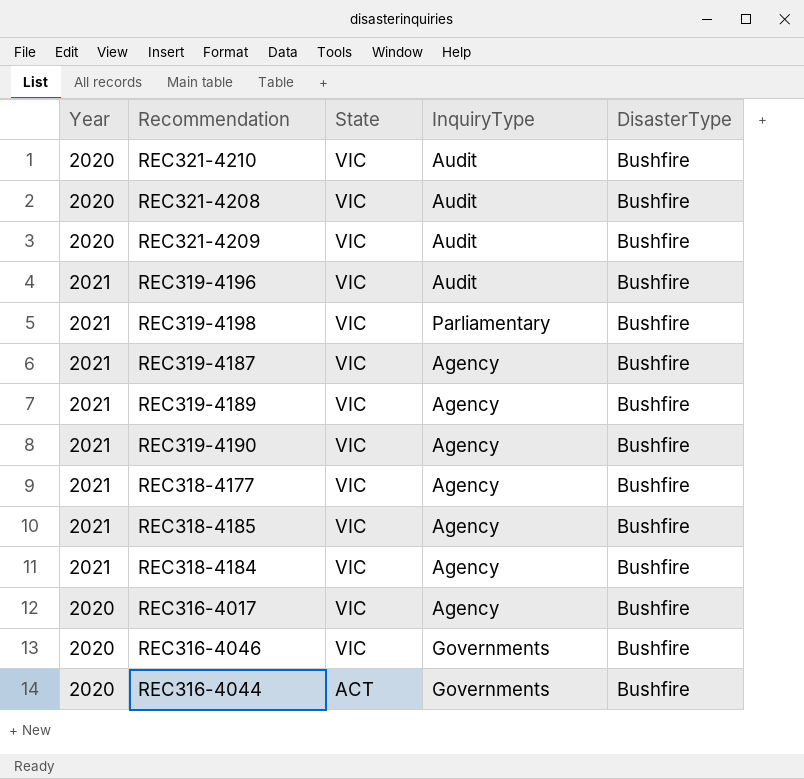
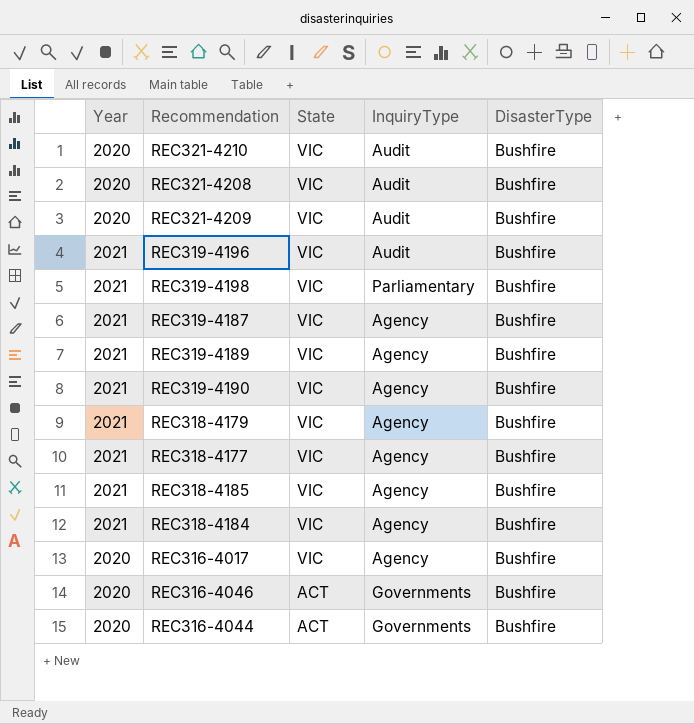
row REC318-4179: none -> 2021 | VIC | Agency | Bushfire
REC316-4046 | State: VIC -> ACT

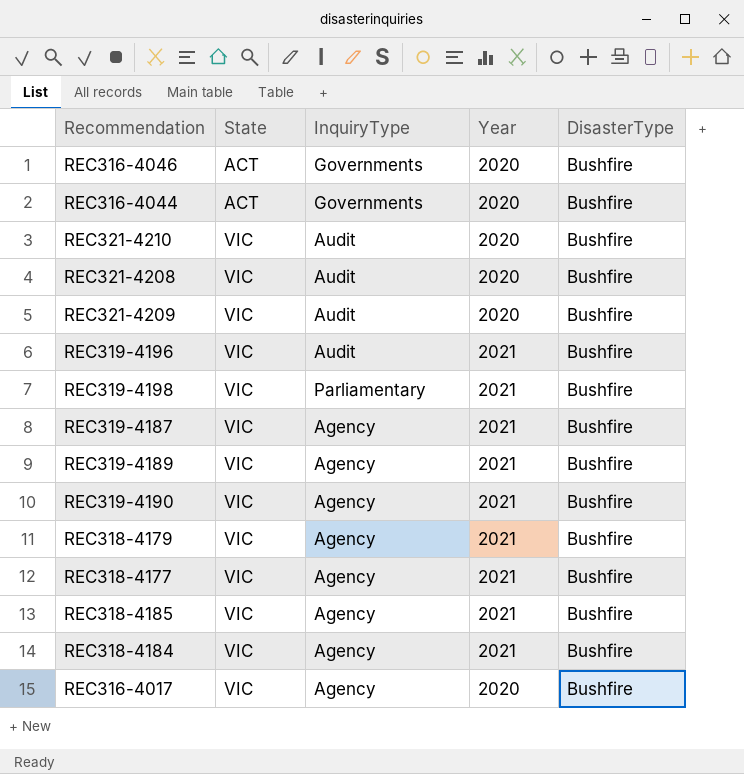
row order: State descending -> State ascending
column Year | position: 1 -> 4

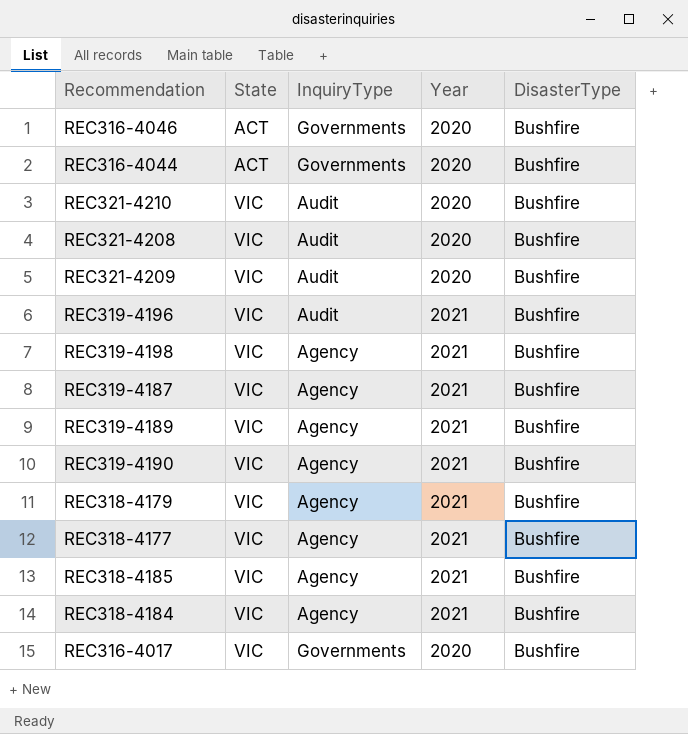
REC319-4198 | InquiryType: Parliamentary -> Agency
REC316-4017 | InquiryType: Agency -> Governments

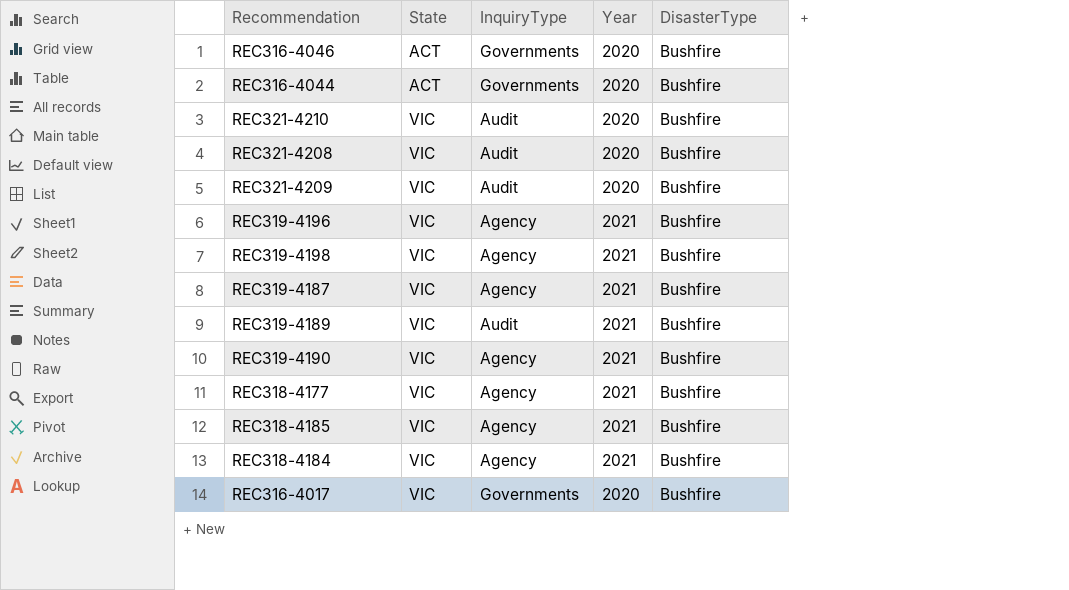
row REC318-4179: VIC | Agency | 2021 | Bushfire -> none
REC319-4196 | InquiryType: Audit -> Agency
REC319-4189 | InquiryType: Agency -> Audit

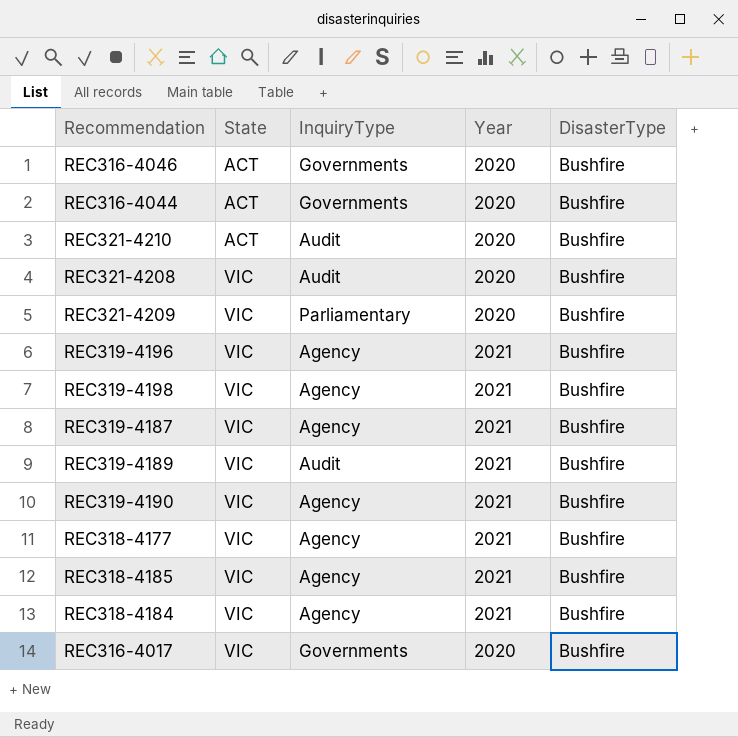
REC321-4210 | State: VIC -> ACT
REC321-4209 | InquiryType: Audit -> Parliamentary

